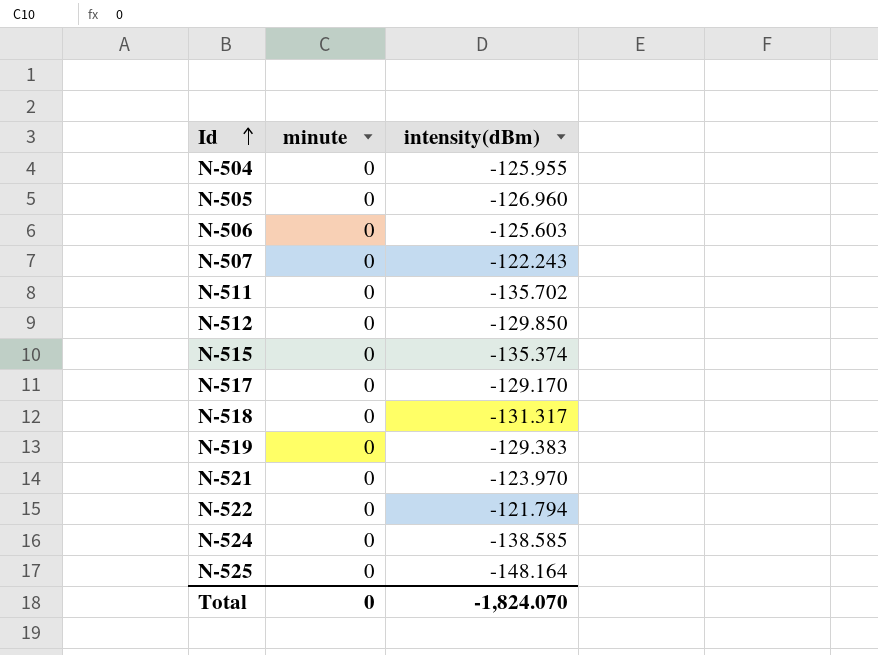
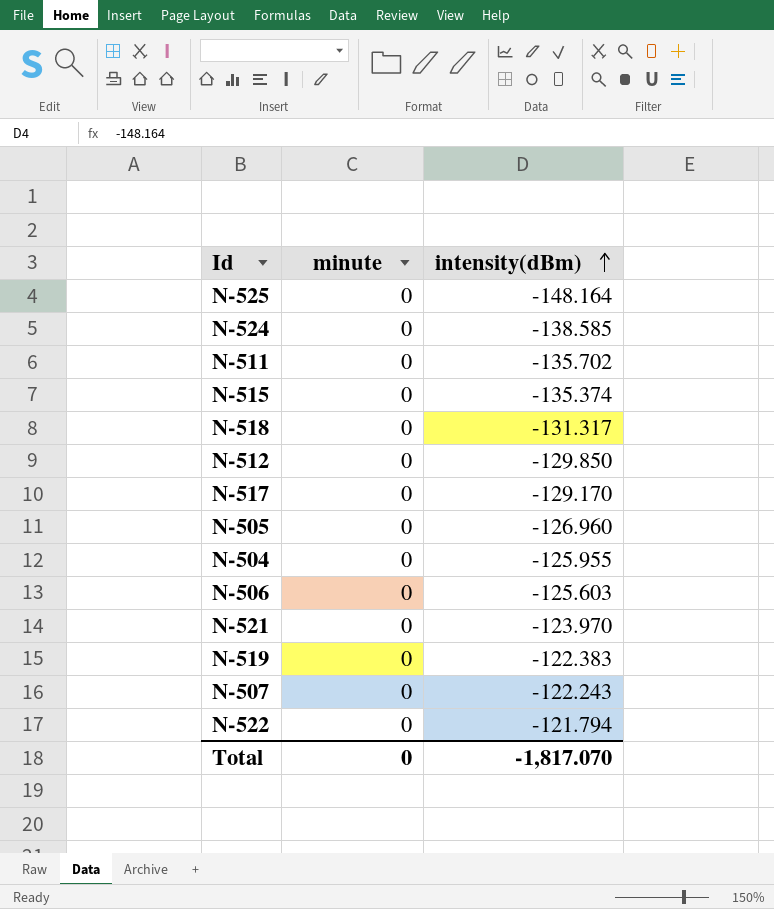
row order: Id ascending -> intensity(dBm) ascending
N-519 | intensity(dBm): -129.383 -> -122.383
Total | intensity(dBm): -1,824.070 -> -1,817.070

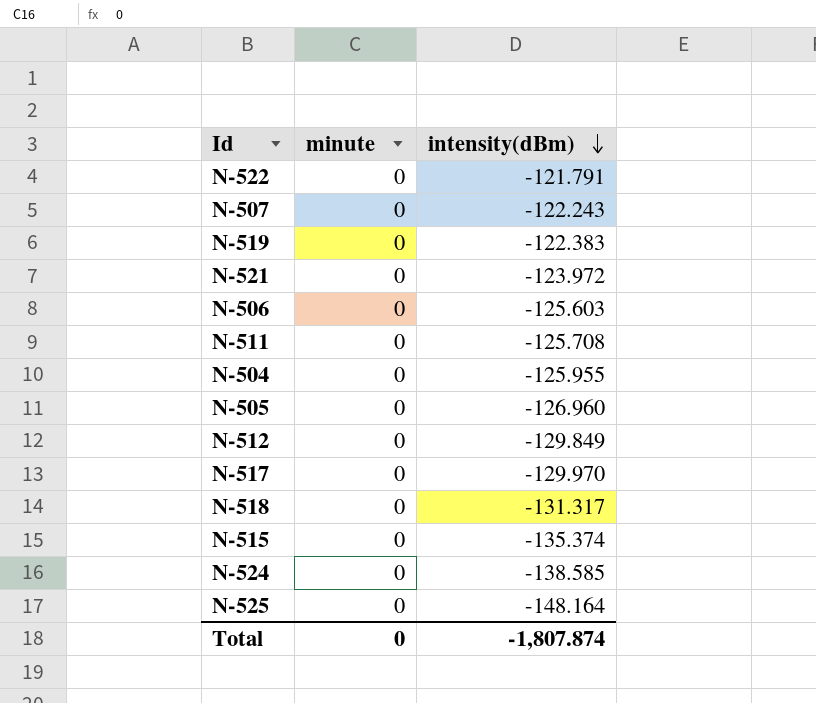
row order: intensity(dBm) ascending -> intensity(dBm) descending
N-522 | intensity(dBm): -121.794 -> -121.791
N-521 | intensity(dBm): -123.970 -> -123.972
N-511 | intensity(dBm): -135.702 -> -125.708
N-512 | intensity(dBm): -129.850 -> -129.849
N-517 | intensity(dBm): -129.170 -> -129.970
Total | intensity(dBm): -1,817.070 -> -1,807.874

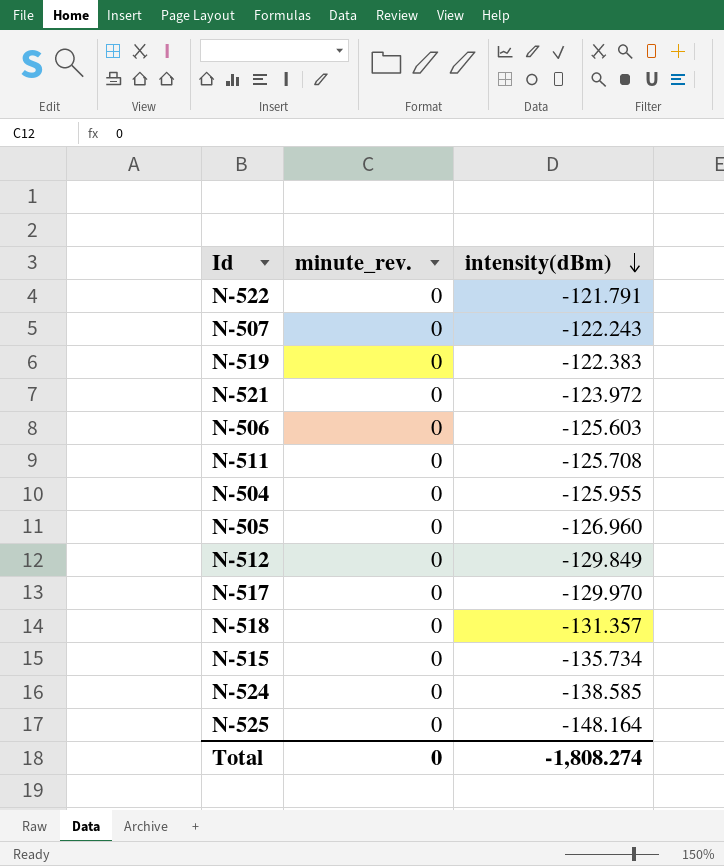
column name: minute -> minute_rev.
N-518 | intensity(dBm): -131.317 -> -131.357
N-515 | intensity(dBm): -135.374 -> -135.734
Total | intensity(dBm): -1,807.874 -> -1,808.274

